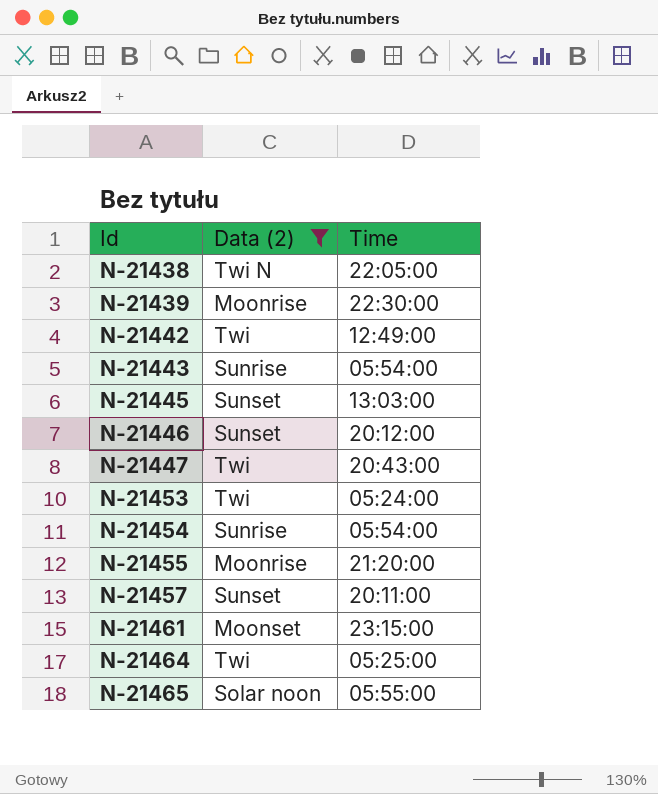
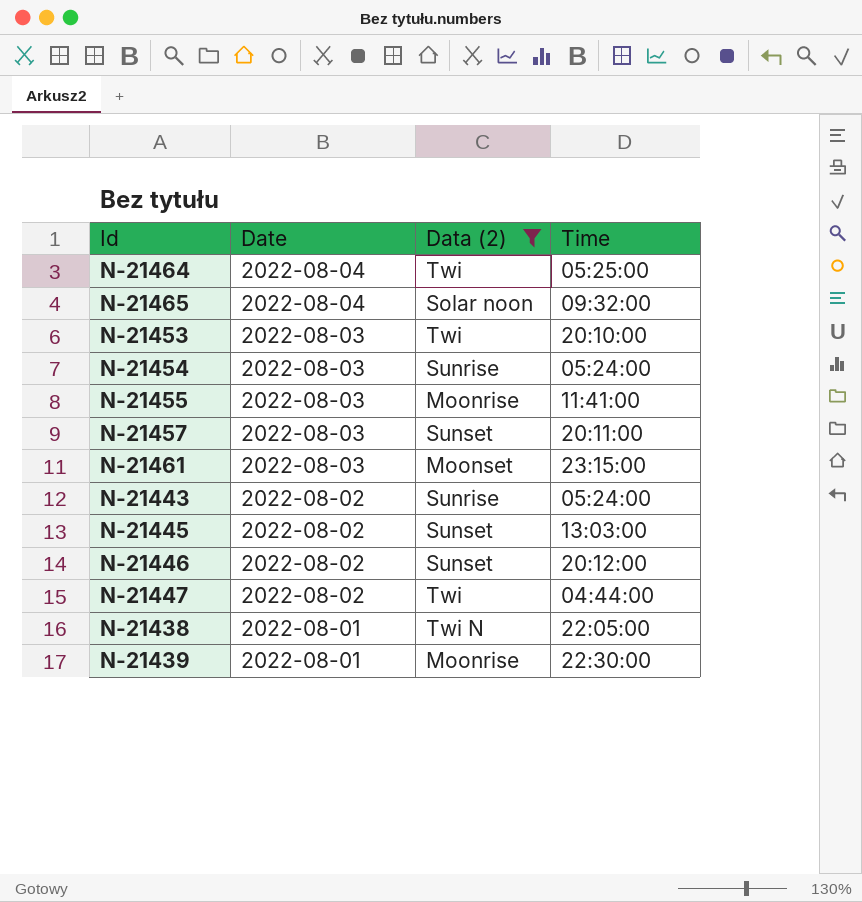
row order: Id ascending -> Date descending
column Date | position: none -> 2
row N-21442: Twi | 12:49:00 -> none
N-21465 | Time: 05:55:00 -> 09:32:00
N-21453 | Time: 05:24:00 -> 20:10:00
N-21454 | Time: 05:54:00 -> 05:24:00
N-21455 | Time: 21:20:00 -> 11:41:00
N-21443 | Time: 05:54:00 -> 05:24:00
N-21447 | Time: 20:43:00 -> 04:44:00

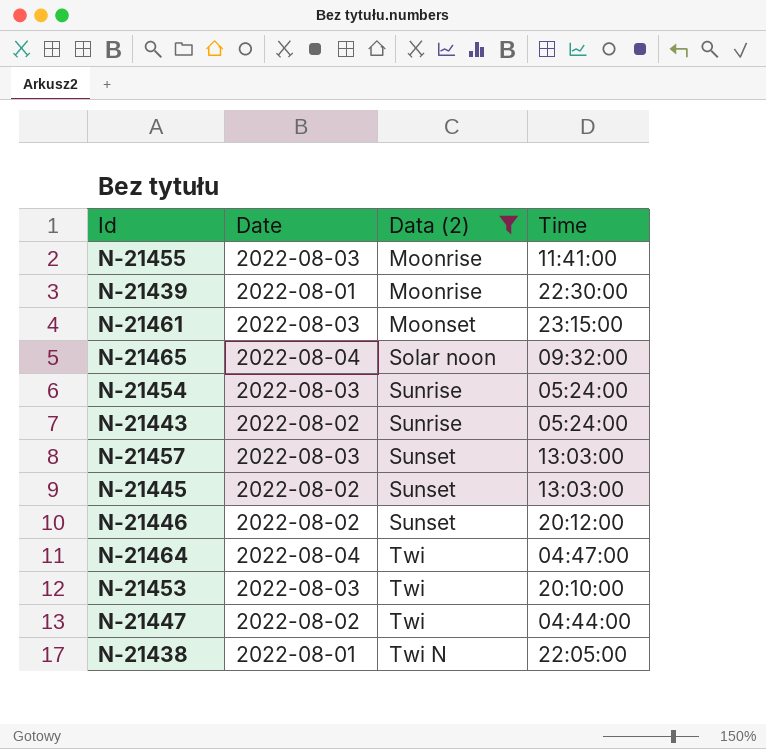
row order: Date descending -> Data (2) ascending
N-21457 | Time: 20:11:00 -> 13:03:00
N-21464 | Time: 05:25:00 -> 04:47:00

